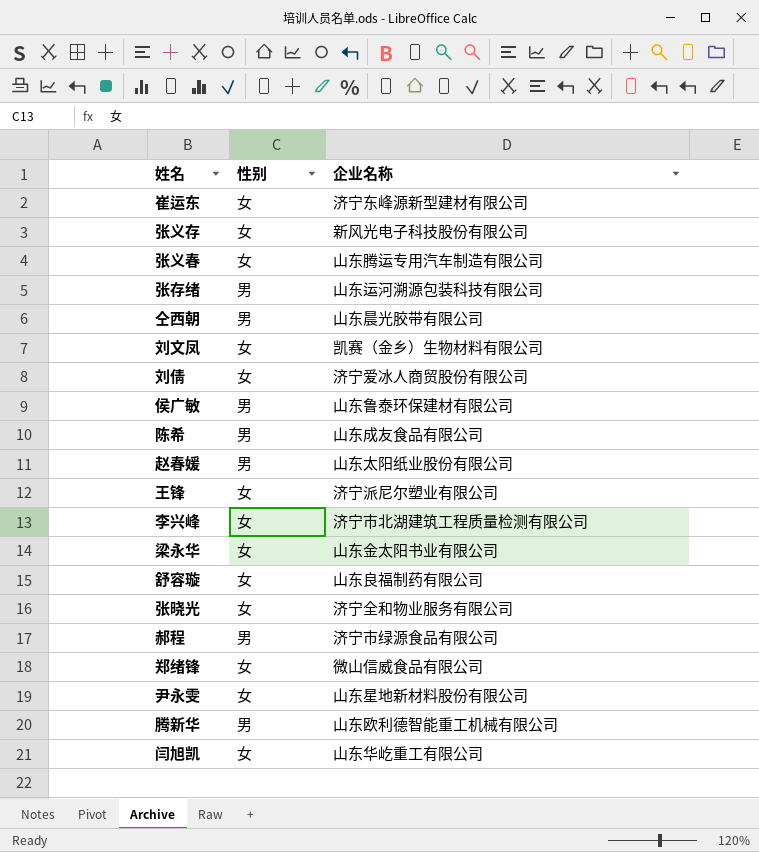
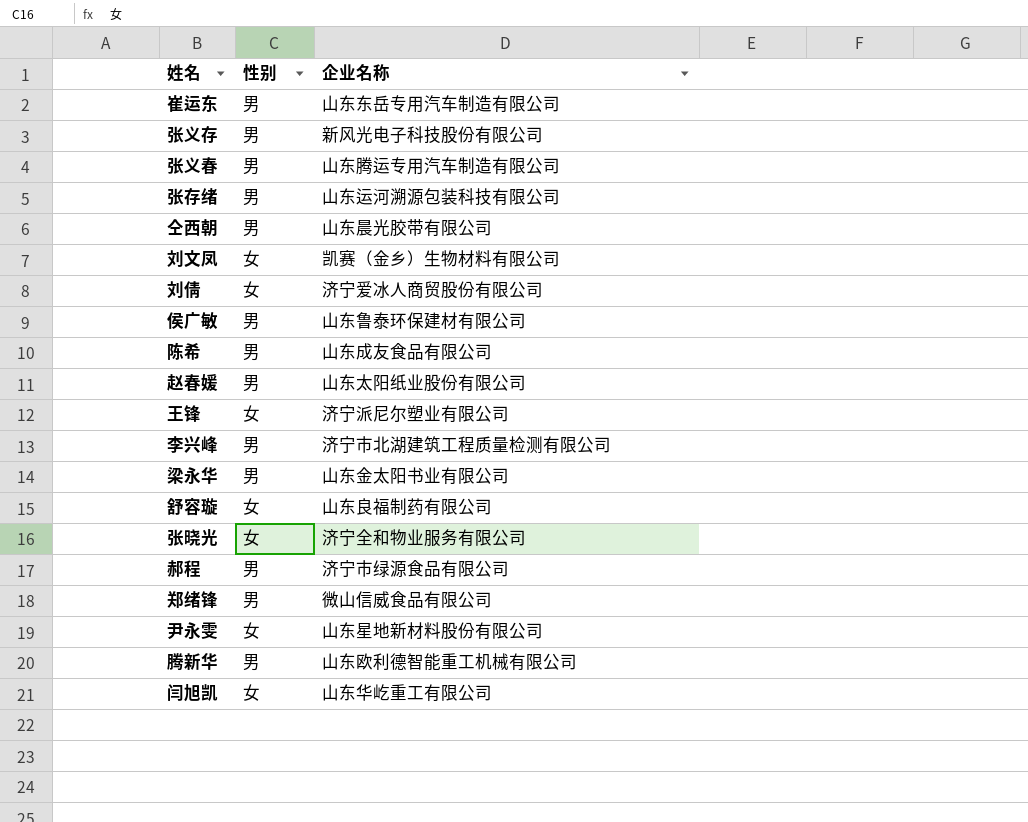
崔运东 | 性别: 女 -> 男
崔运东 | 企业名称: 济宁东峰源新型建材有限公司 -> 山东东岳专用汽车制造有限公司
张义存 | 性别: 女 -> 男
张义春 | 性别: 女 -> 男
李兴峰 | 性别: 女 -> 男
梁永华 | 性别: 女 -> 男
郑绪锋 | 性别: 女 -> 男

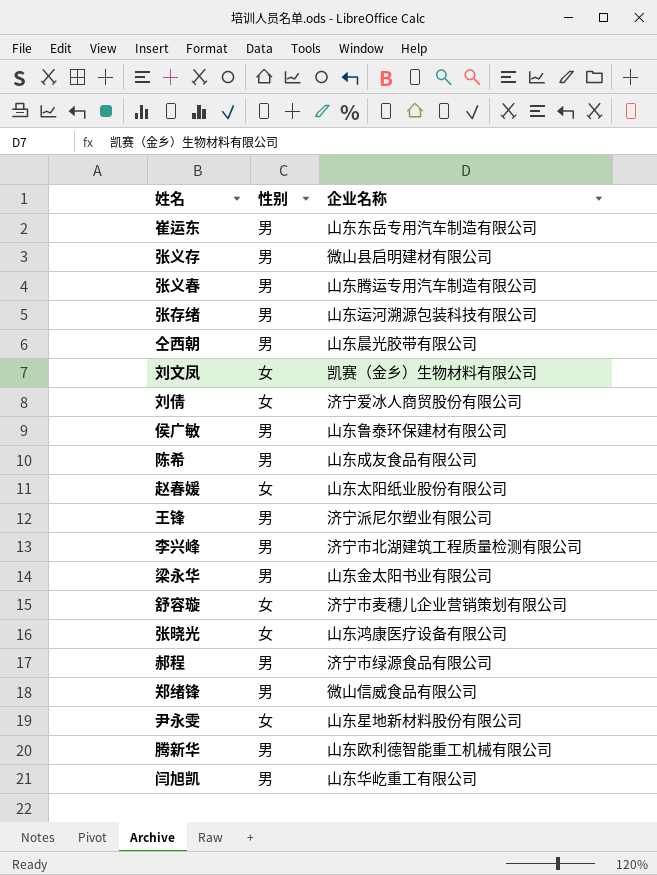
张义存 | 企业名称: 新风光电子科技股份有限公司 -> 微山县启明建材有限公司
赵春媛 | 性别: 男 -> 女
王锋 | 性别: 女 -> 男
舒容璇 | 企业名称: 山东良福制药有限公司 -> 济宁市麦穗儿企业营销策划有限公司
张晓光 | 企业名称: 济宁全和物业服务有限公司 -> 山东鸿康医疗设备有限公司
闫旭凯 | 性别: 女 -> 男

